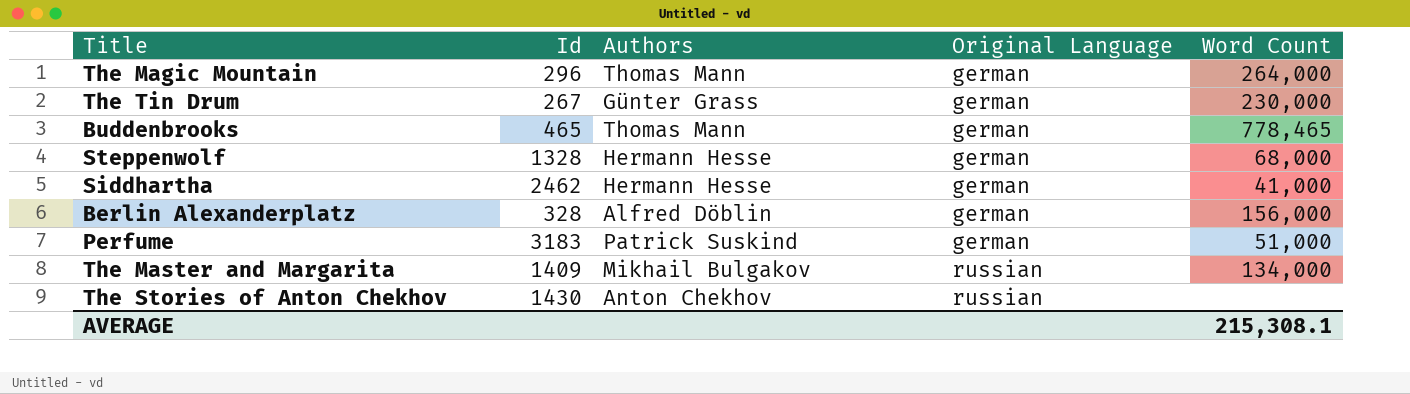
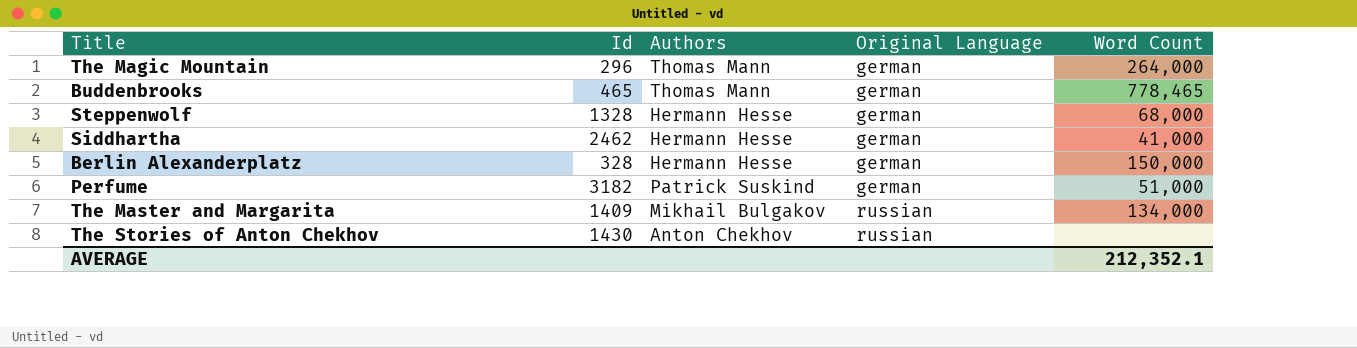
row The Tin Drum: 267 | Günter Grass | german | 230,000 -> none
Berlin Alexanderplatz | Authors: Alfred Döblin -> Hermann Hesse
Berlin Alexanderplatz | Word Count: 156,000 -> 150,000
Perfume | Id: 3183 -> 3182
AVERAGE | Word Count: 215,308.1 -> 212,352.1

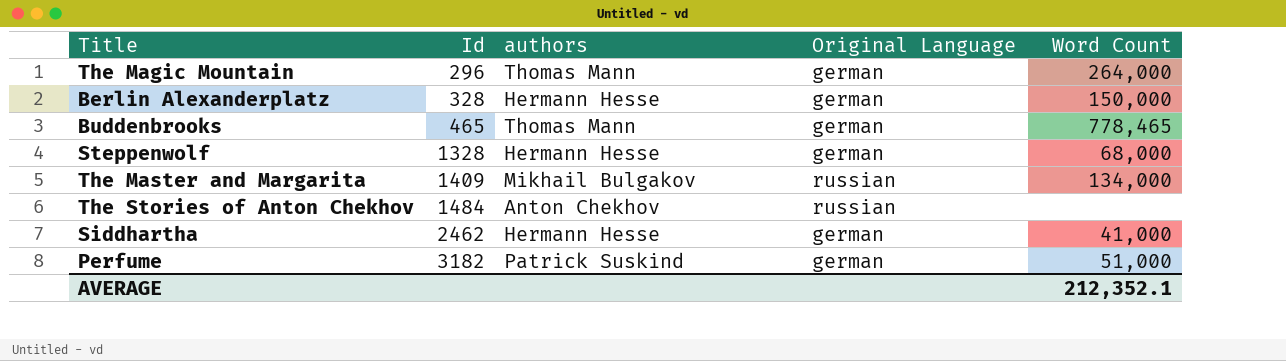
row order: Original Language ascending -> Id ascending
column name: Authors -> authors
The Stories of Anton Chekhov | Id: 1430 -> 1484

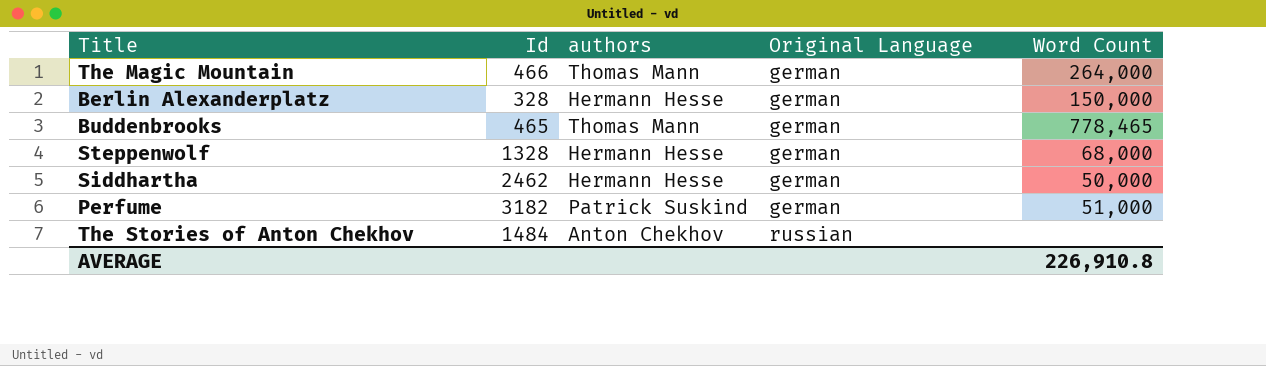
row order: Id ascending -> Original Language ascending
row The Master and Margarita: 1409 | Mikhail Bulgakov | russian | 134,000 -> none
The Magic Mountain | Id: 296 -> 466
Siddhartha | Word Count: 41,000 -> 50,000
AVERAGE | Word Count: 212,352.1 -> 226,910.8

